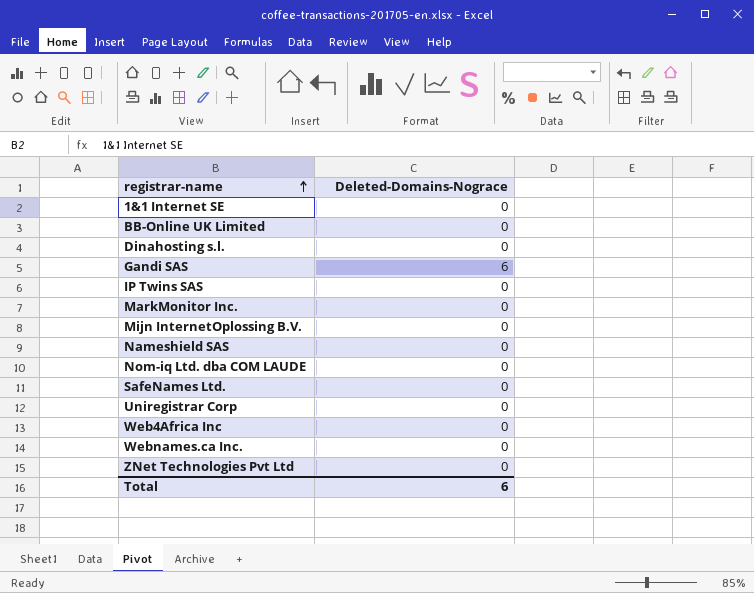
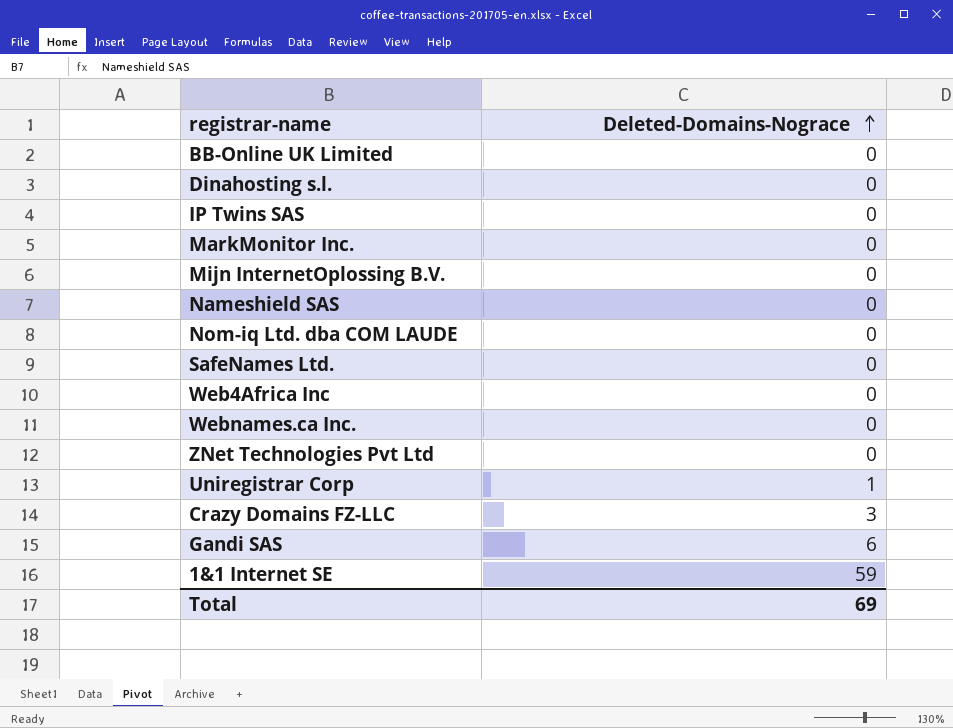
row order: registrar-name ascending -> Deleted-Domains-Nograce ascending
Uniregistrar Corp | Deleted-Domains-Nograce: 0 -> 1
row Crazy Domains FZ-LLC: none -> 3
1&1 Internet SE | Deleted-Domains-Nograce: 0 -> 59
Total | Deleted-Domains-Nograce: 6 -> 69

